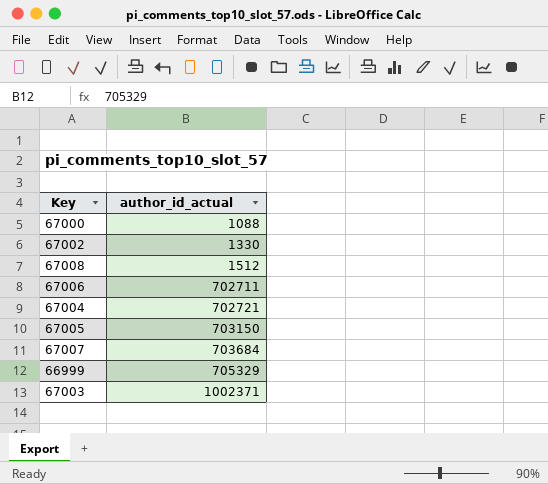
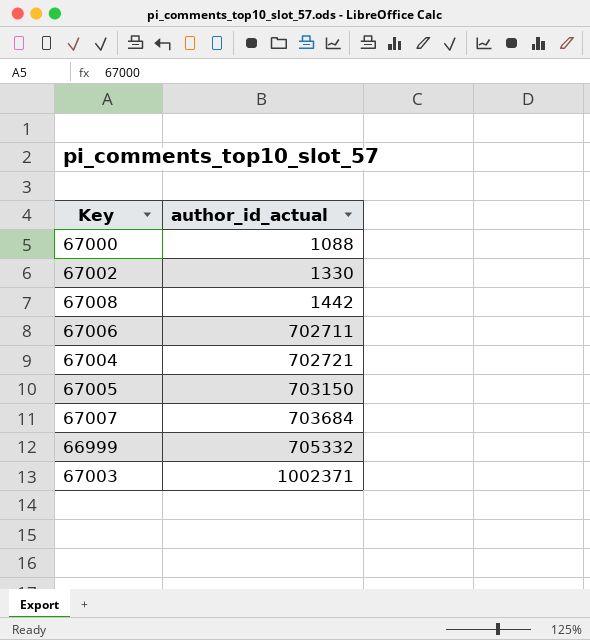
67008 | author_id_actual: 1512 -> 1442
66999 | author_id_actual: 705329 -> 705332

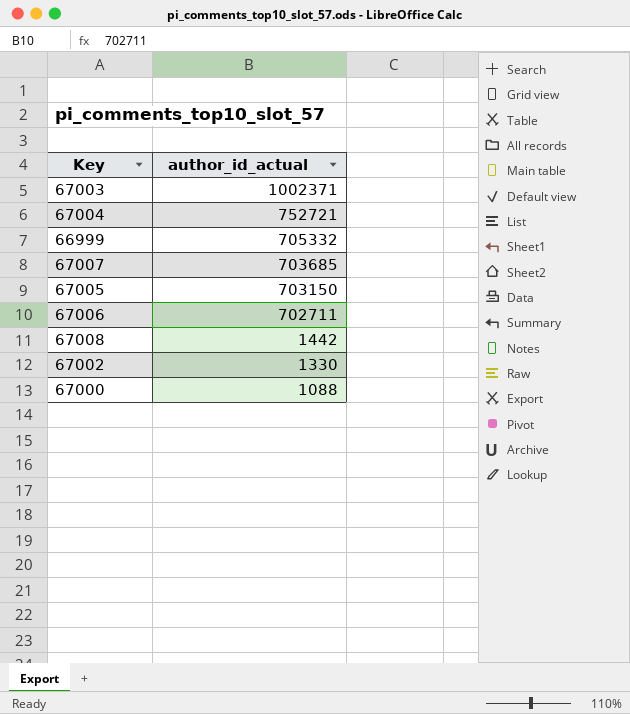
row order: author_id_actual ascending -> author_id_actual descending
67004 | author_id_actual: 702721 -> 752721
67007 | author_id_actual: 703684 -> 703685

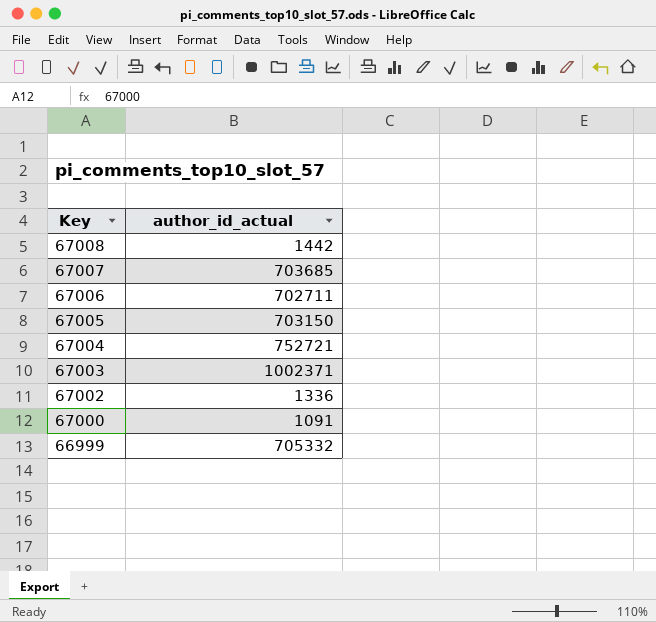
row order: author_id_actual descending -> Key descending
67002 | author_id_actual: 1330 -> 1336
67000 | author_id_actual: 1088 -> 1091

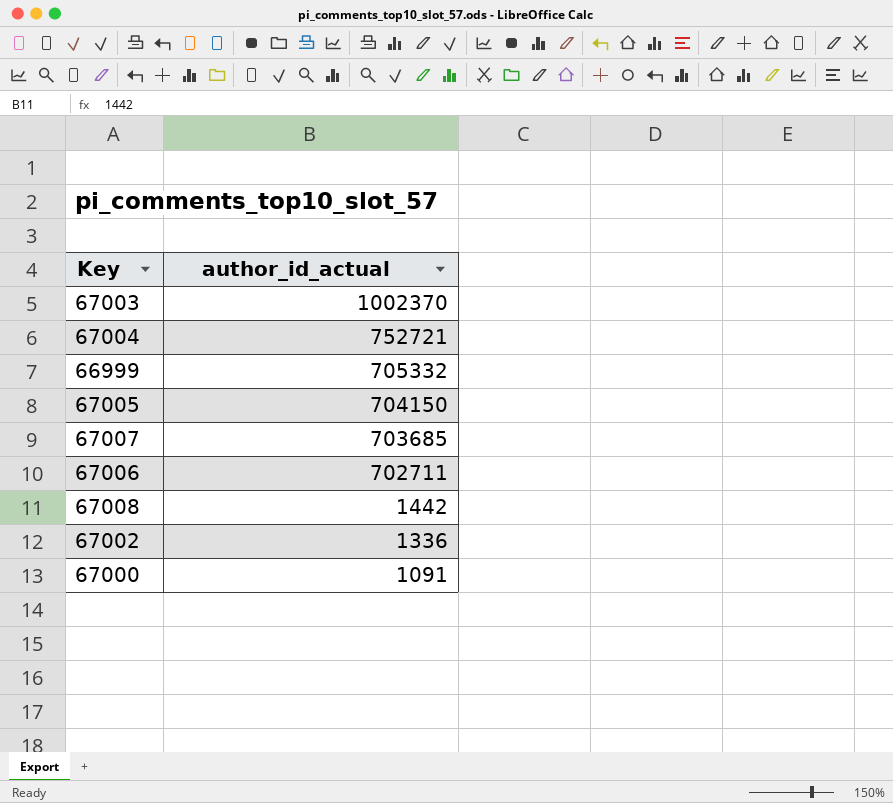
row order: Key descending -> author_id_actual descending
67003 | author_id_actual: 1002371 -> 1002370
67005 | author_id_actual: 703150 -> 704150

